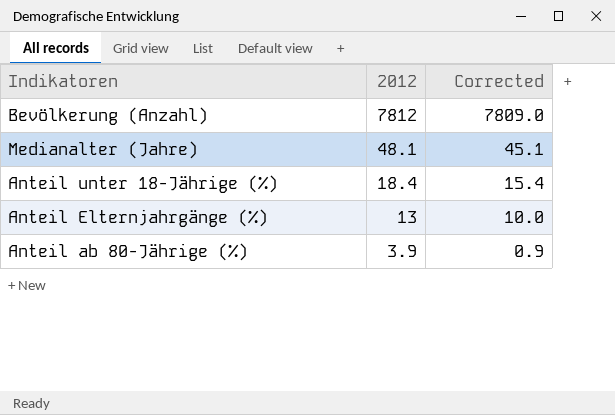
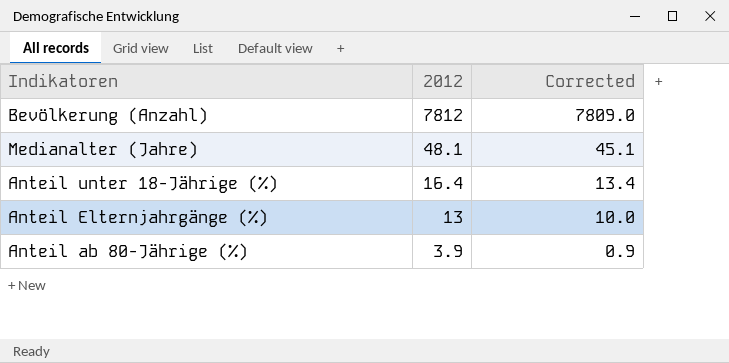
Anteil unter 18-Jährige (%) | 2012: 18.4 -> 16.4
Anteil unter 18-Jährige (%) | Corrected: 15.4 -> 13.4

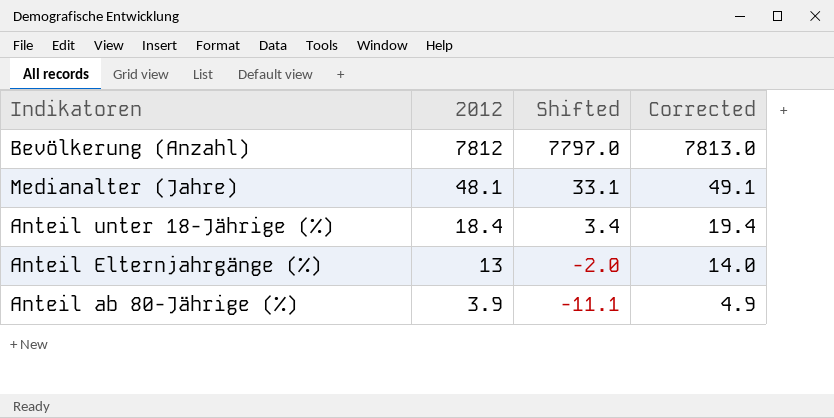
column Shifted | formula: none -> [2012] - 15
column Corrected | formula: [2012] - 3 -> [2012] + 1
Anteil unter 18-Jährige (%) | 2012: 16.4 -> 18.4

